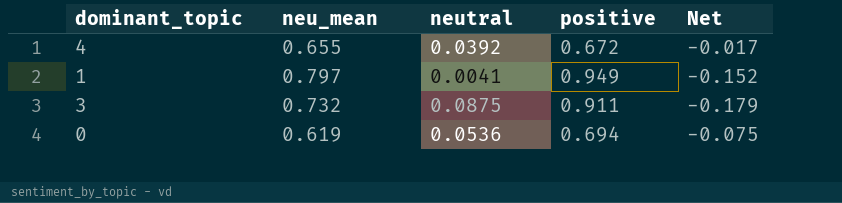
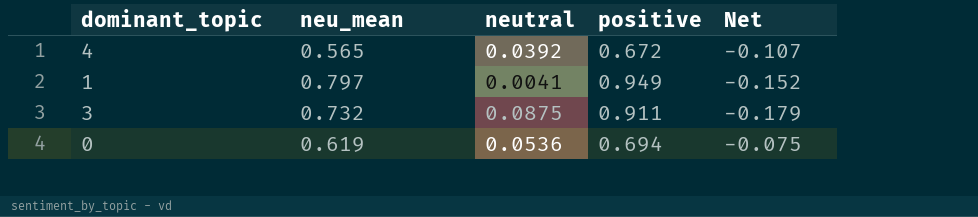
4 | neu_mean: 0.655 -> 0.565
4 | Net: -0.017 -> -0.107

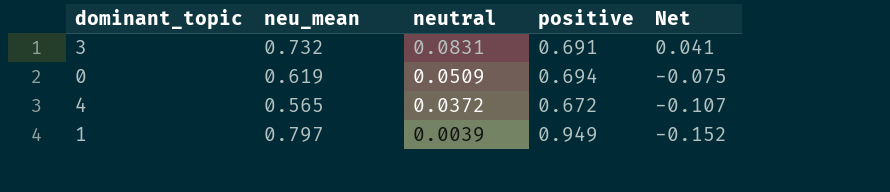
row order: none -> neutral descending
3 | neutral: 0.0875 -> 0.0831
3 | positive: 0.911 -> 0.691
3 | Net: -0.179 -> 0.041
0 | neutral: 0.0536 -> 0.0509
4 | neutral: 0.0392 -> 0.0372
1 | neutral: 0.0041 -> 0.0039

